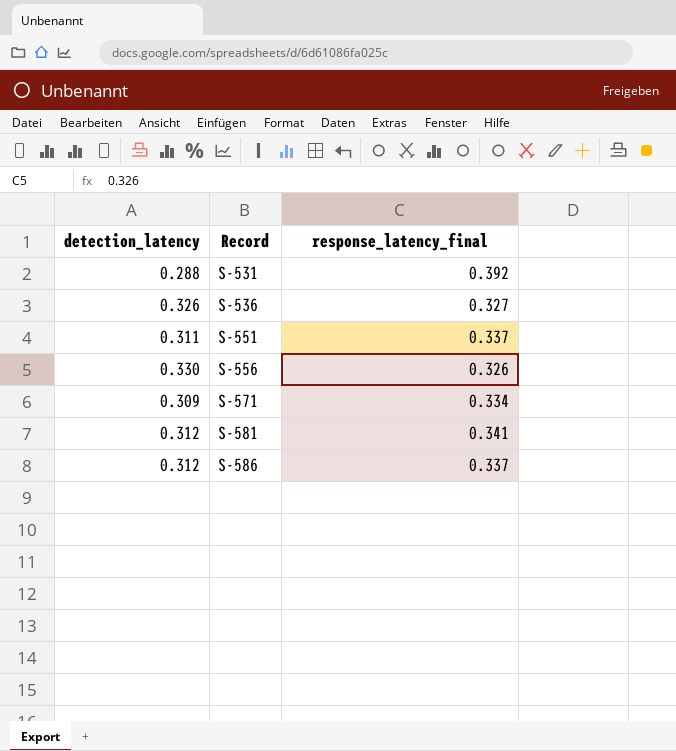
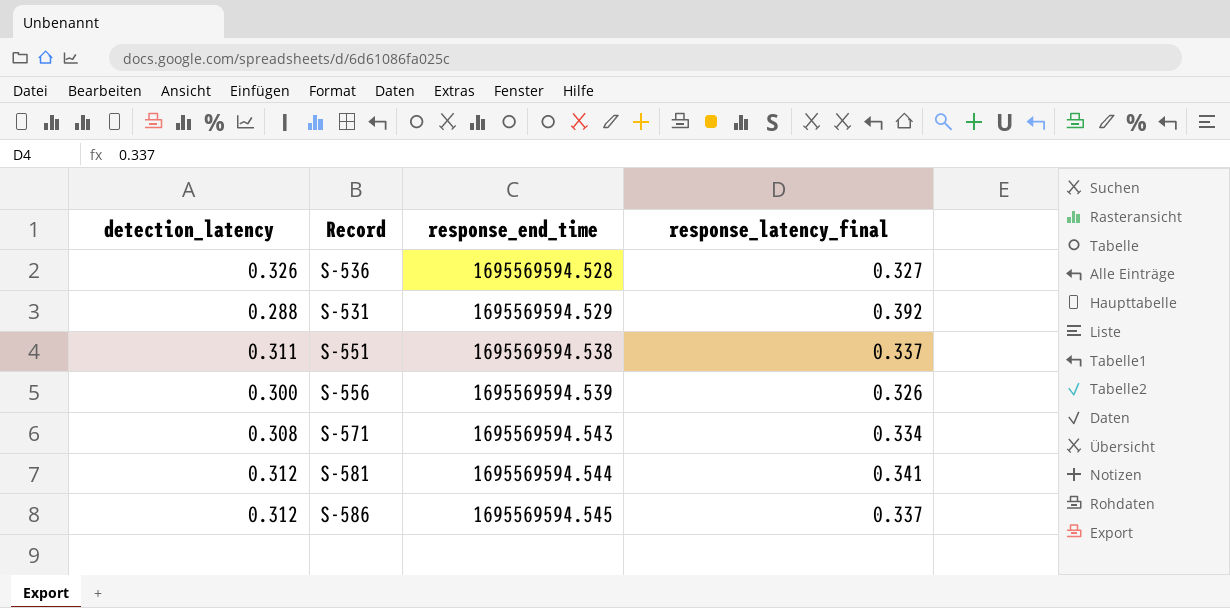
row order: Record ascending -> response_end_time ascending
column response_end_time | position: none -> 3
S-556 | detection_latency: 0.330 -> 0.300
S-571 | detection_latency: 0.309 -> 0.308

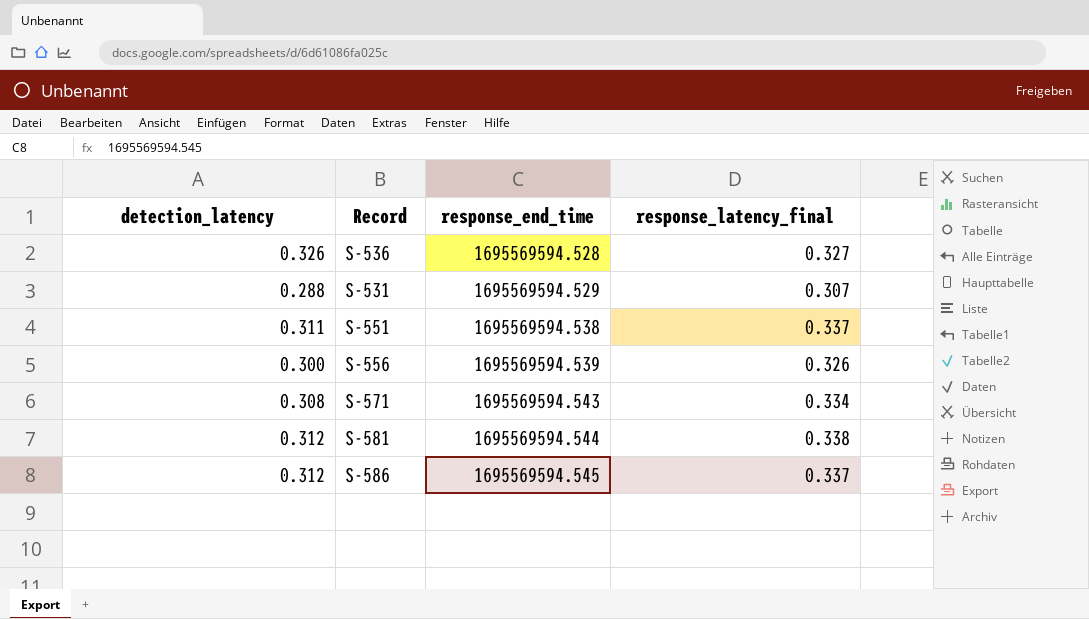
S-531 | response_latency_final: 0.392 -> 0.307
S-581 | response_latency_final: 0.341 -> 0.338

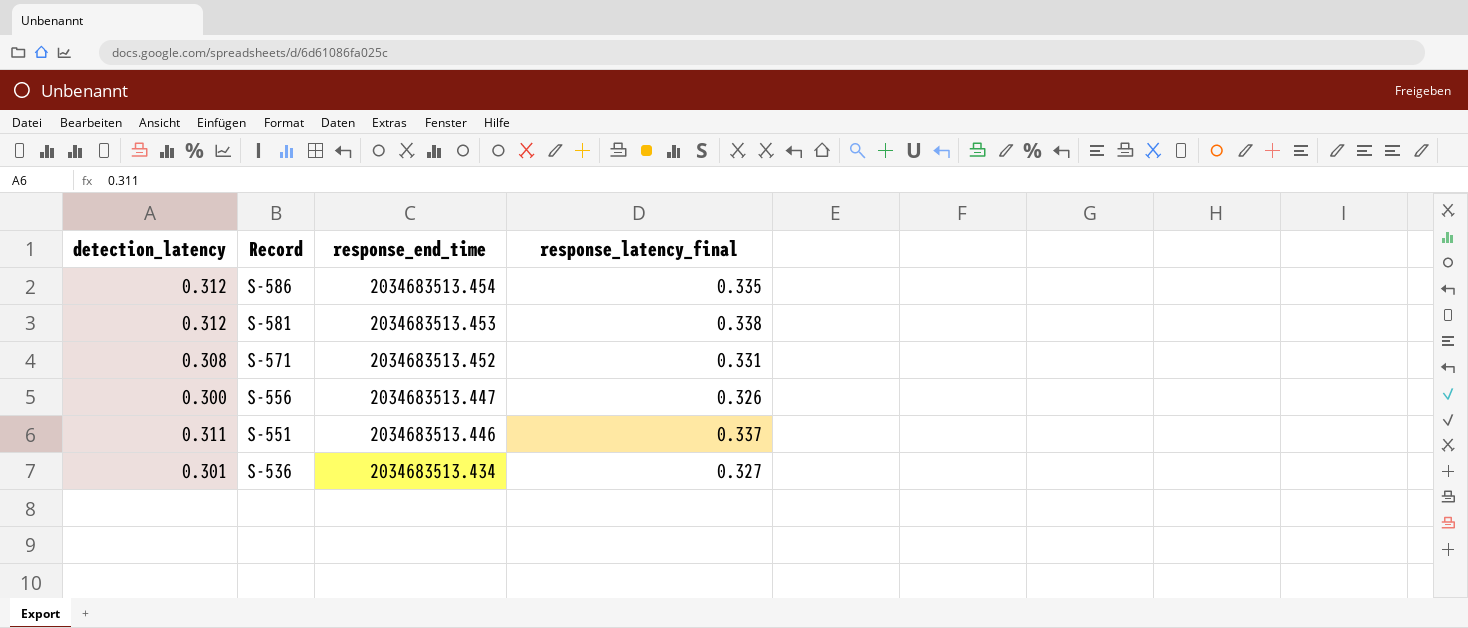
row order: response_end_time ascending -> Record descending
row S-531: 0.288 | 1695569594.529 | 0.307 -> none
S-586 | response_end_time: 1695569594.545 -> 2034683513.454
S-586 | response_latency_final: 0.337 -> 0.335
S-581 | response_end_time: 1695569594.544 -> 2034683513.453
S-571 | response_end_time: 1695569594.543 -> 2034683513.452
S-571 | response_latency_final: 0.334 -> 0.331
S-556 | response_end_time: 1695569594.539 -> 2034683513.447
S-551 | response_end_time: 1695569594.538 -> 2034683513.446
S-536 | detection_latency: 0.326 -> 0.301
S-536 | response_end_time: 1695569594.528 -> 2034683513.434

